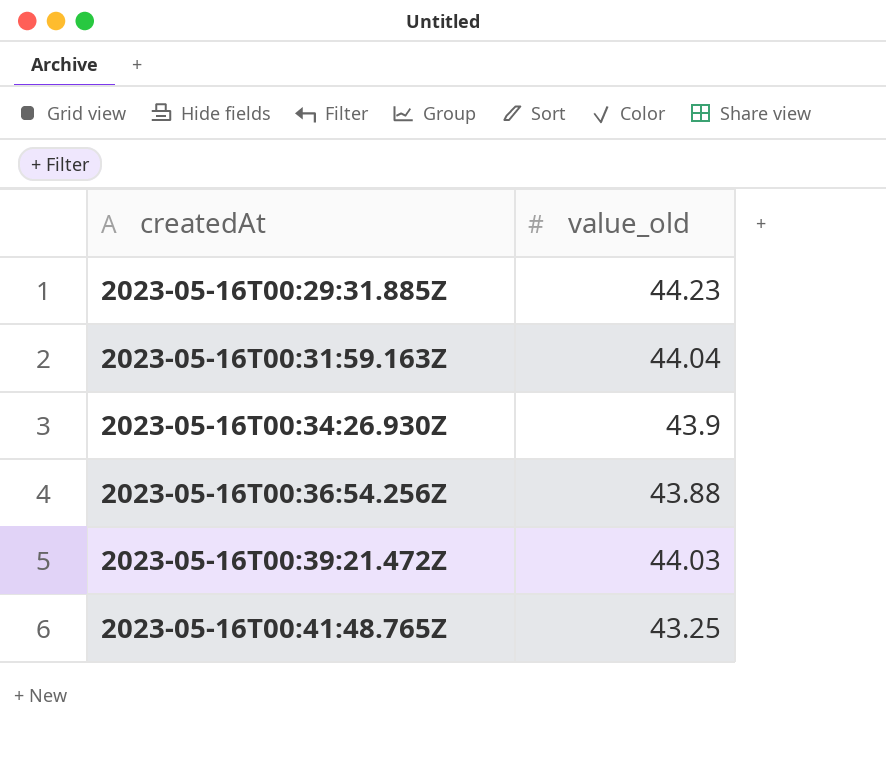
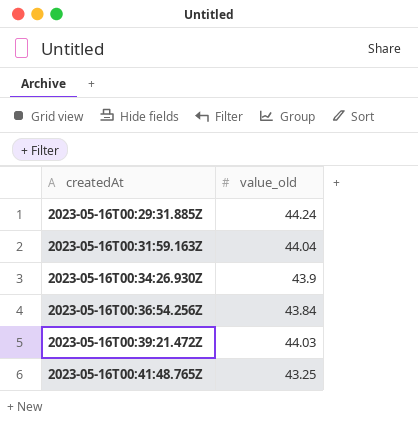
2023-05-16T00:29:31.885Z | value_old: 44.23 -> 44.24
2023-05-16T00:36:54.256Z | value_old: 43.88 -> 43.84

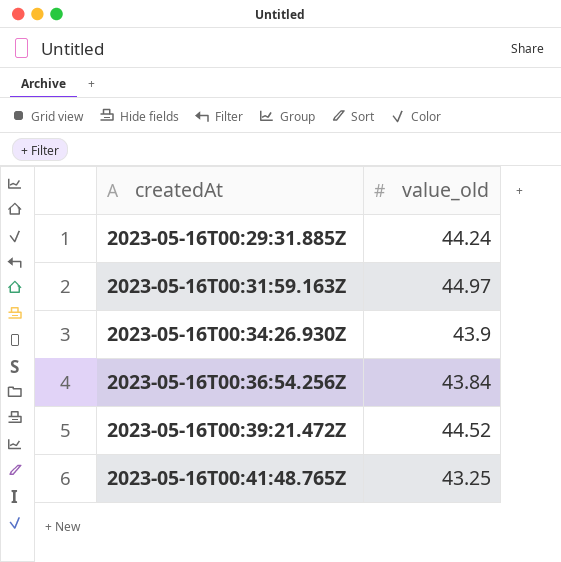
2023-05-16T00:31:59.163Z | value_old: 44.04 -> 44.97
2023-05-16T00:39:21.472Z | value_old: 44.03 -> 44.52

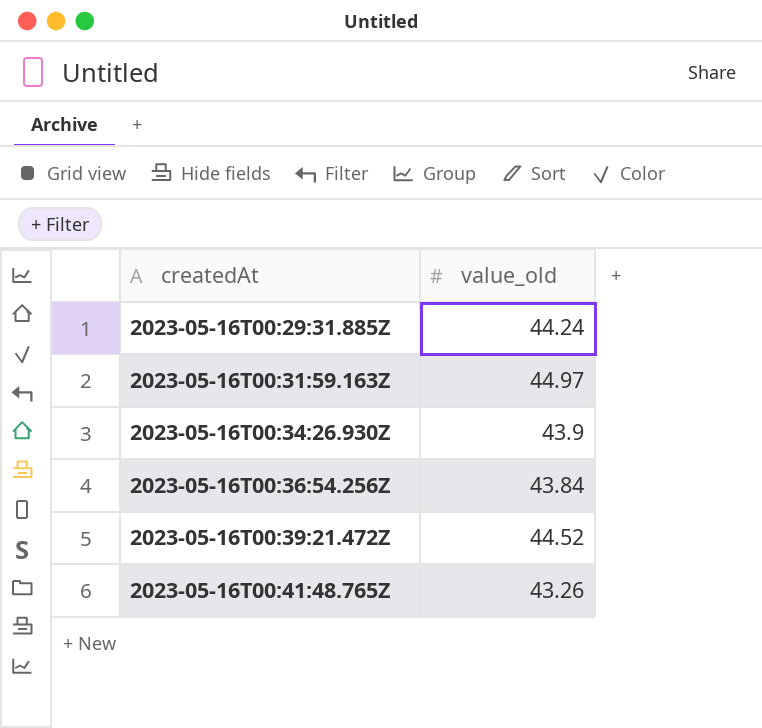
2023-05-16T00:41:48.765Z | value_old: 43.25 -> 43.26

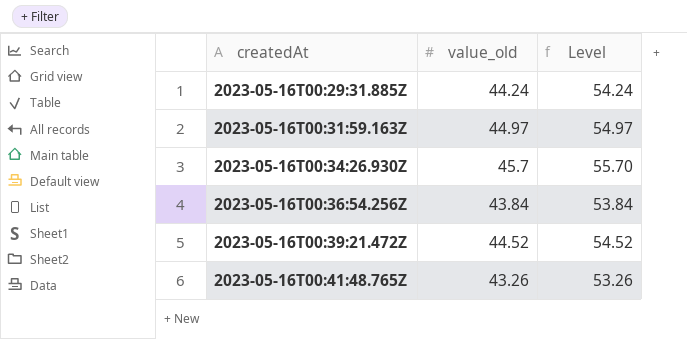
column Level | formula: none -> [value_old] + 10
2023-05-16T00:34:26.930Z | value_old: 43.9 -> 45.7

